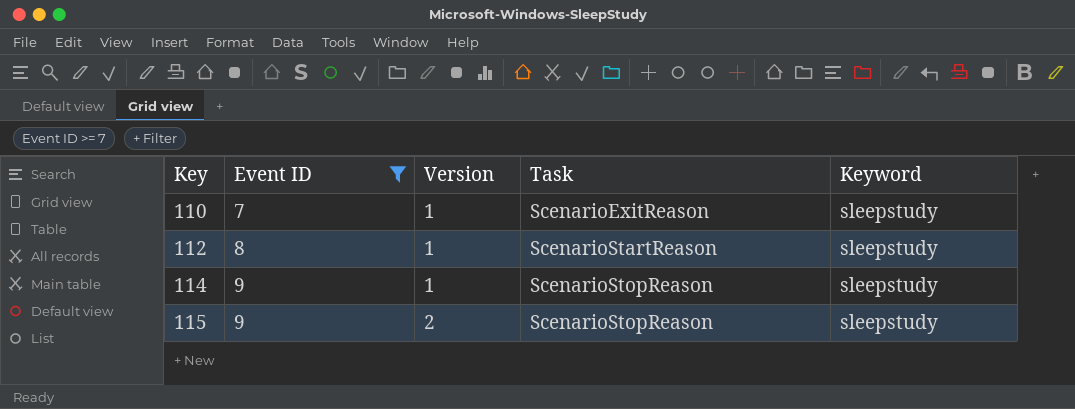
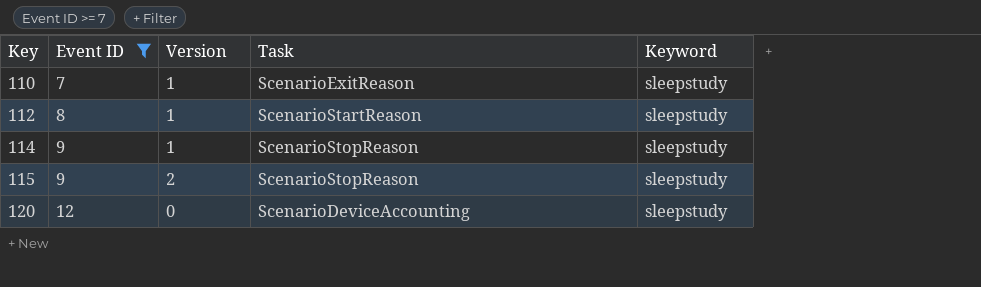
row 120: none -> 12 | 0 | ScenarioDeviceAccounting | sleepstudy

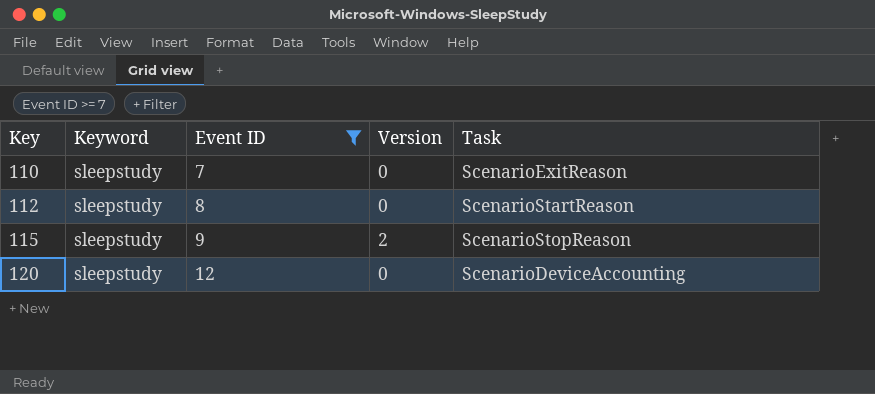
column Keyword | position: 5 -> 2
row 114: 9 | 1 | ScenarioStopReason | sleepstudy -> none
110 | Version: 1 -> 0
112 | Version: 1 -> 0

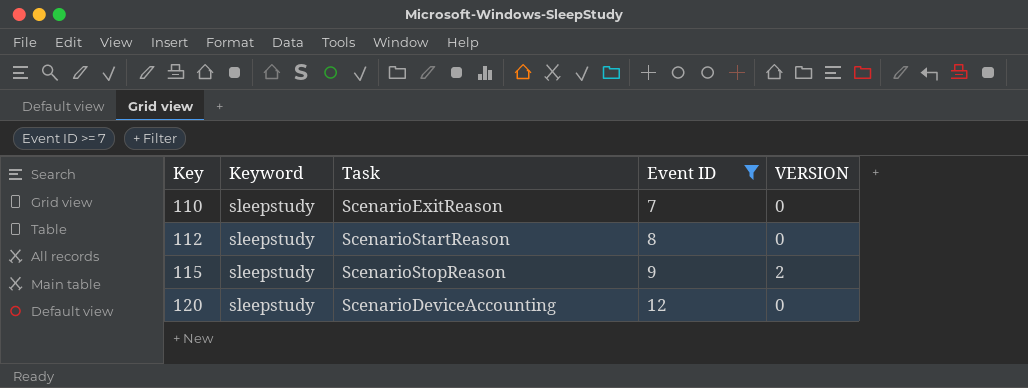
column Task | position: 5 -> 3
column name: Version -> VERSION

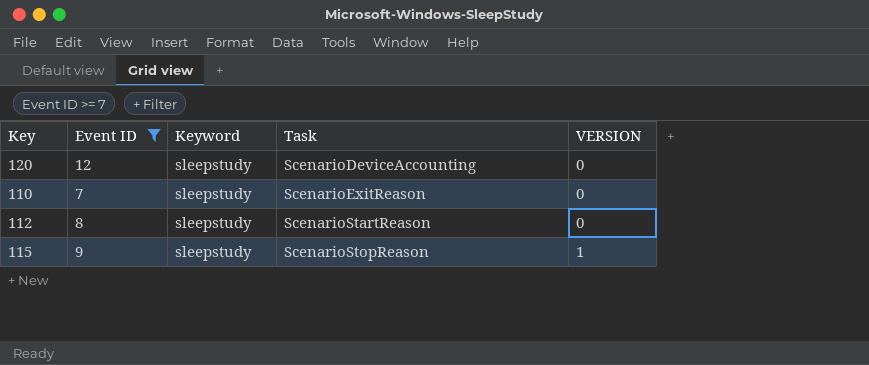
row order: Key ascending -> Task ascending
column Event ID | position: 4 -> 2
115 | VERSION: 2 -> 1

